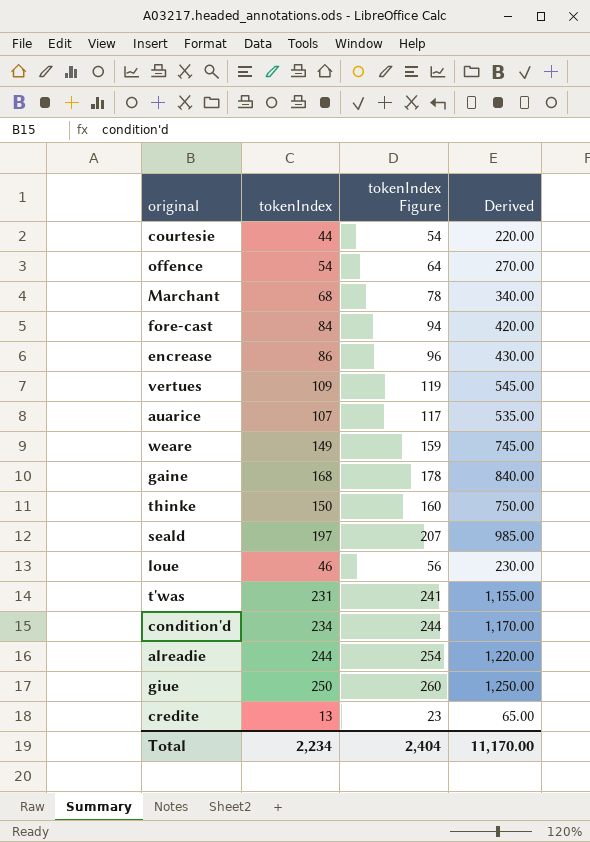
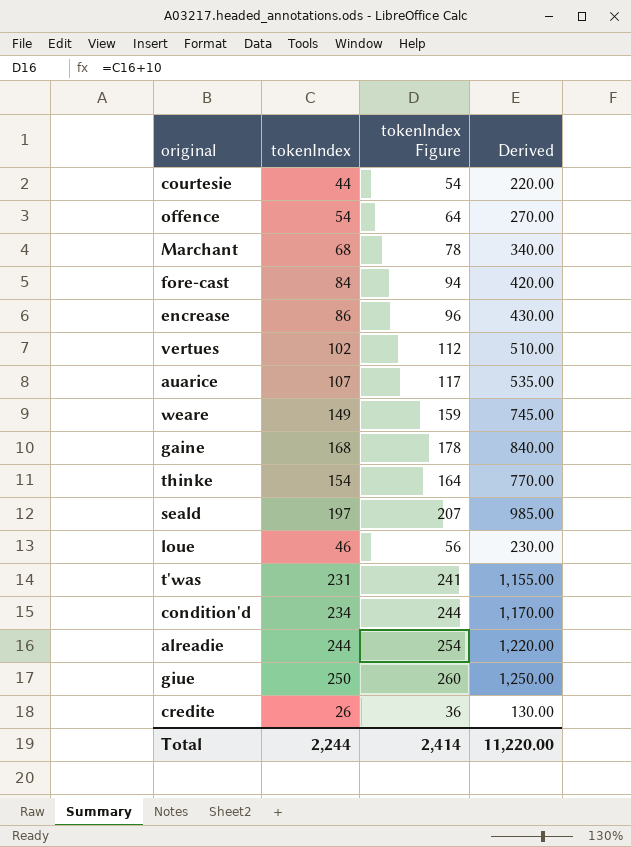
vertues | tokenIndex: 109 -> 102
vertues | tokenIndex Figure: 119 -> 112
vertues | Derived: 545.00 -> 510.00
thinke | tokenIndex: 150 -> 154
thinke | tokenIndex Figure: 160 -> 164
thinke | Derived: 750.00 -> 770.00
credite | tokenIndex: 13 -> 26
credite | tokenIndex Figure: 23 -> 36
credite | Derived: 65.00 -> 130.00
Total | tokenIndex: 2,234 -> 2,244
Total | tokenIndex Figure: 2,404 -> 2,414
Total | Derived: 11,170.00 -> 11,220.00

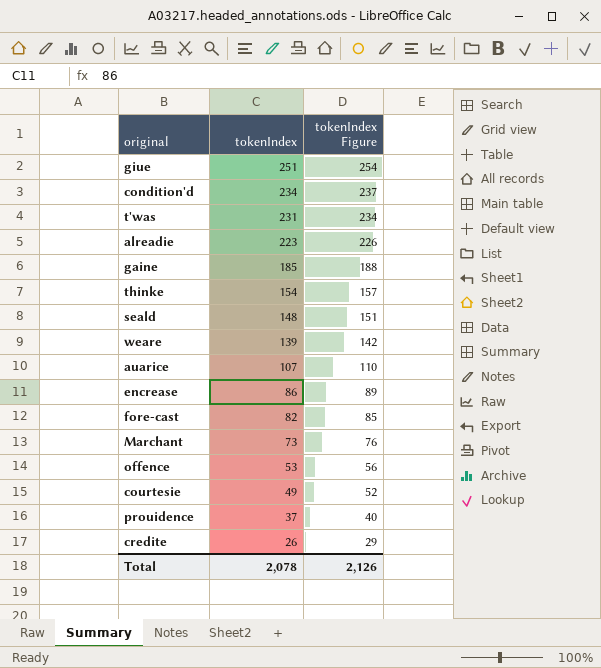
row order: none -> tokenIndex descending
column Derived | formula: [tokenIndex] * 5 -> none
column tokenIndex Figure | formula: [tokenIndex] + 10 -> [tokenIndex] + 3
row vertues: 102 | 112 | 510.00 -> none
row loue: 46 | 56 | 230.00 -> none
giue | tokenIndex: 250 -> 251
alreadie | tokenIndex: 244 -> 223
gaine | tokenIndex: 168 -> 185
seald | tokenIndex: 197 -> 148
weare | tokenIndex: 149 -> 139
fore-cast | tokenIndex: 84 -> 82
Marchant | tokenIndex: 68 -> 73
offence | tokenIndex: 54 -> 53
courtesie | tokenIndex: 44 -> 49
row prouidence: none -> 37 | 40
Total | tokenIndex: 2,244 -> 2,078
Total | tokenIndex Figure: 2,414 -> 2,126

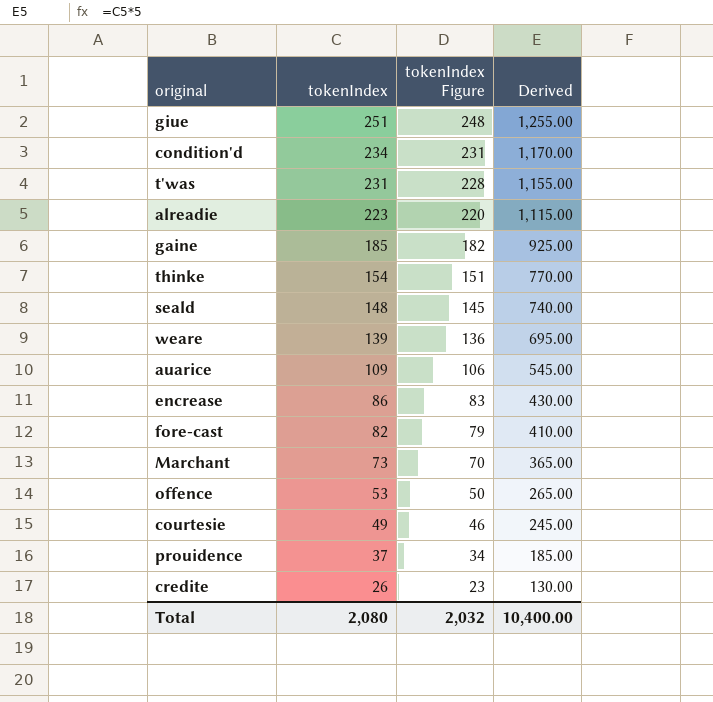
column tokenIndex Figure | formula: [tokenIndex] + 3 -> [tokenIndex] - 3
column Derived | formula: none -> [tokenIndex] * 5
auarice | tokenIndex: 107 -> 109
Total | tokenIndex: 2,078 -> 2,080
Total | tokenIndex Figure: 2,126 -> 2,032

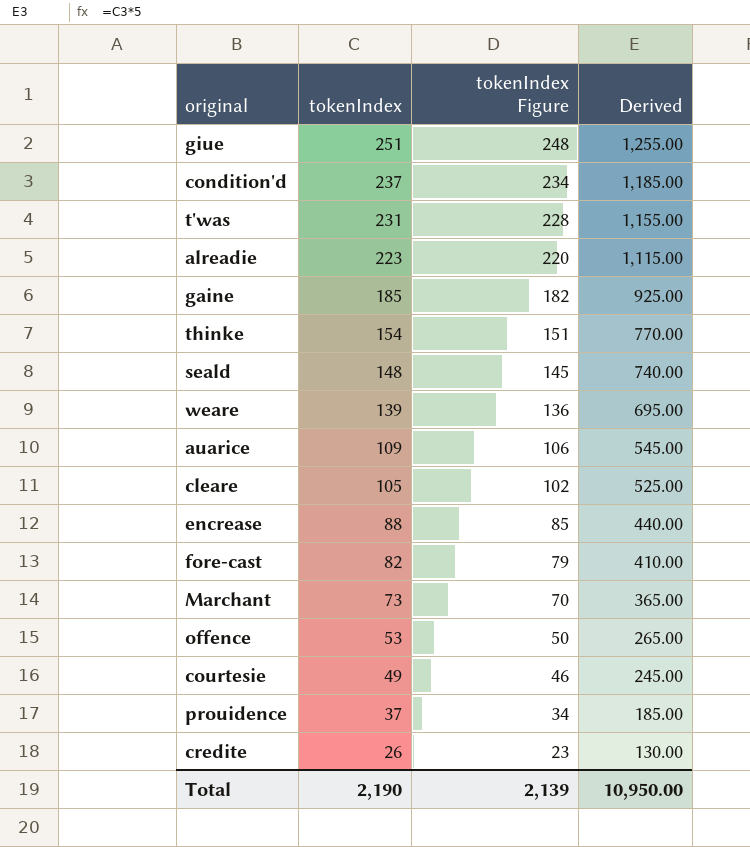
condition'd | tokenIndex: 234 -> 237
condition'd | tokenIndex Figure: 231 -> 234
condition'd | Derived: 1,170.00 -> 1,185.00
row cleare: none -> 105 | 102 | 525.00
encrease | tokenIndex: 86 -> 88
encrease | tokenIndex Figure: 83 -> 85
encrease | Derived: 430.00 -> 440.00
Total | tokenIndex: 2,080 -> 2,190
Total | tokenIndex Figure: 2,032 -> 2,139
Total | Derived: 10,400.00 -> 10,950.00

